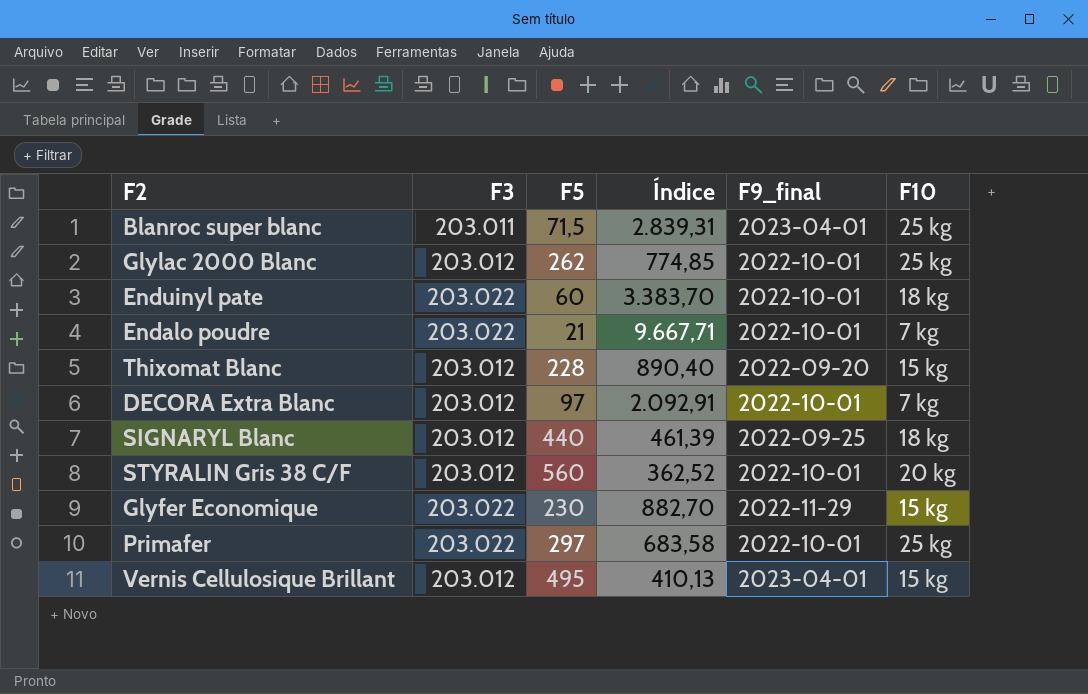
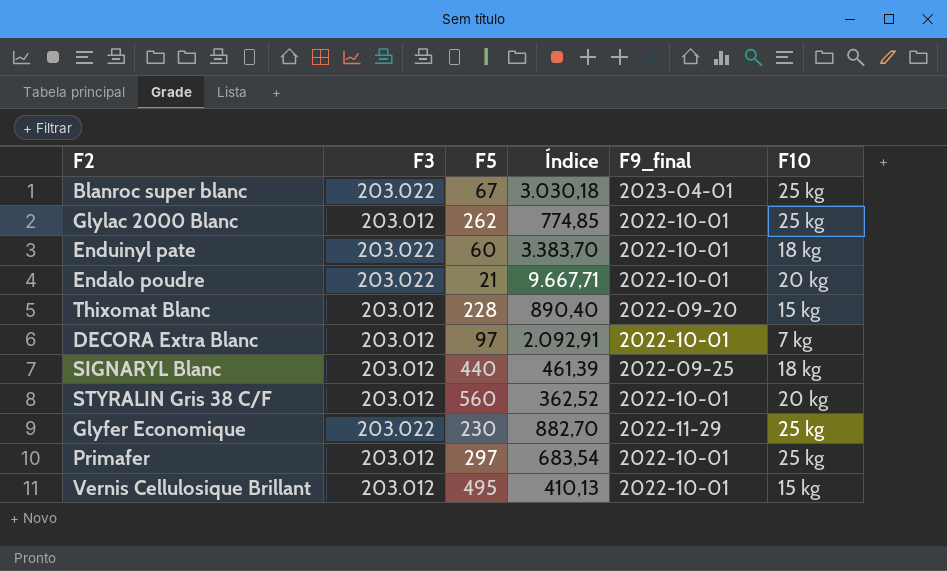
Blanroc super blanc | F3: 203.011 -> 203.022
Blanroc super blanc | F5: 71,5 -> 67
Blanroc super blanc | Índice: 2.839,31 -> 3.030,18
Endalo poudre | F10: 7 kg -> 20 kg
Glyfer Economique | F10: 15 kg -> 25 kg
Primafer | F3: 203.022 -> 203.012
Primafer | Índice: 683,58 -> 683,54
Vernis Cellulosique Brillant | F9_final: 2023-04-01 -> 2022-10-01

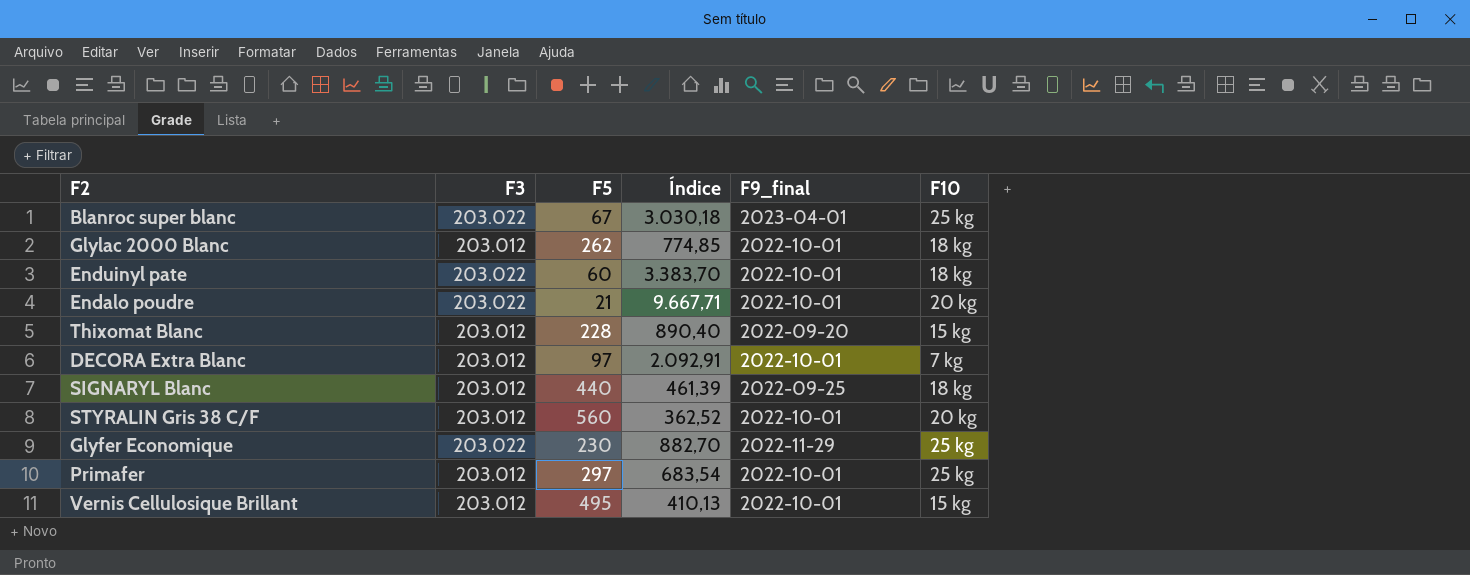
Glylac 2000 Blanc | F10: 25 kg -> 18 kg

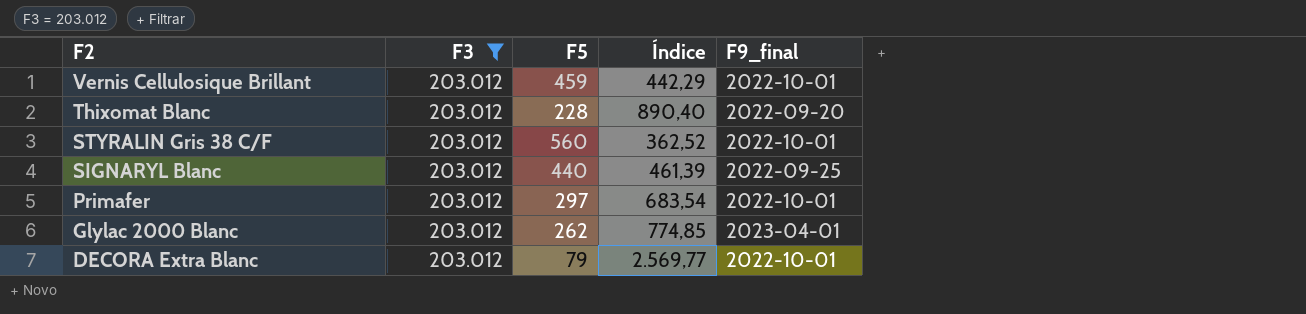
filter: none -> F3 = 203.012
row order: none -> F2 descending
column F10 | position: 6 -> none
Vernis Cellulosique Brillant | F5: 495 -> 459
Vernis Cellulosique Brillant | Índice: 410,13 -> 442,29
Glylac 2000 Blanc | F9_final: 2022-10-01 -> 2023-04-01
DECORA Extra Blanc | F5: 97 -> 79
DECORA Extra Blanc | Índice: 2.092,91 -> 2.569,77

